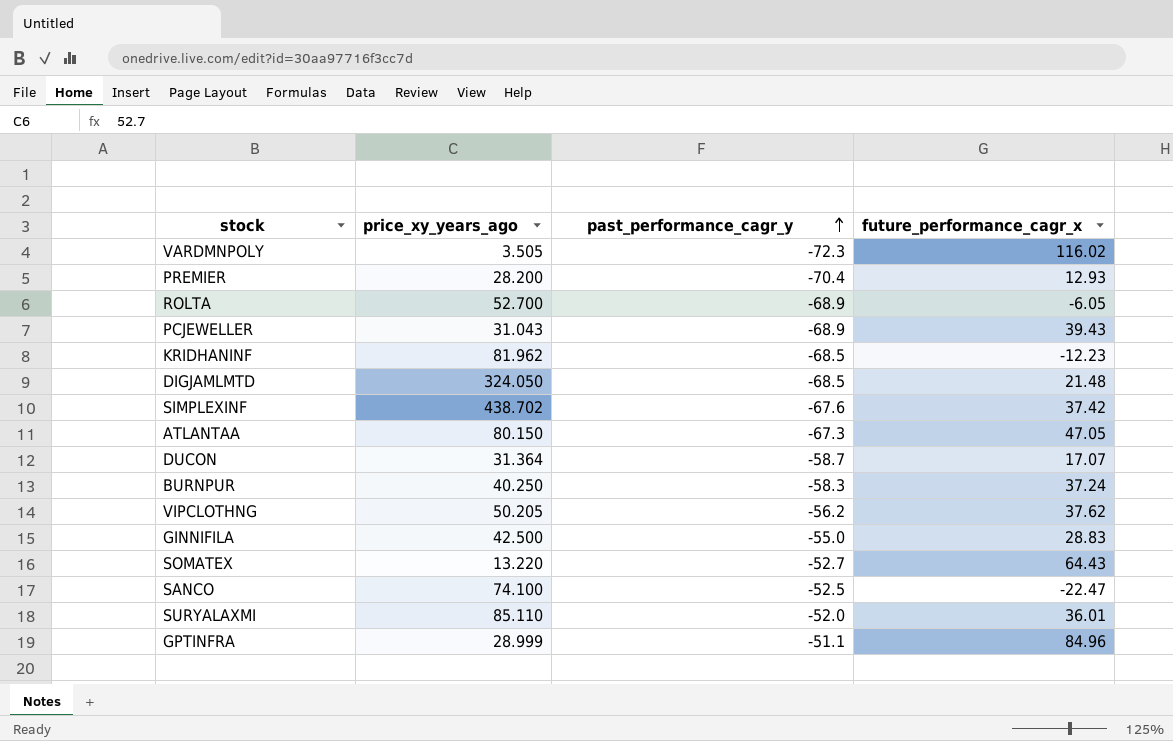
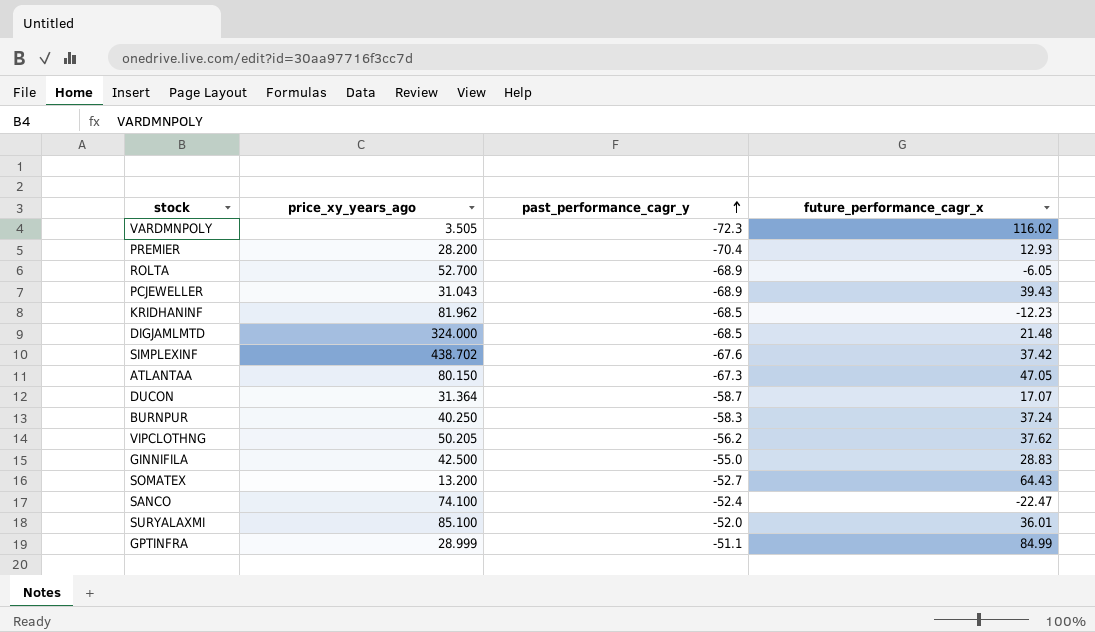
DIGJAMLMTD | price_xy_years_ago: 324.050 -> 324.000
SOMATEX | price_xy_years_ago: 13.220 -> 13.200
SANCO | past_performance_cagr_y: -52.5 -> -52.4
SURYALAXMI | price_xy_years_ago: 85.110 -> 85.100
GPTINFRA | future_performance_cagr_x: 84.96 -> 84.99

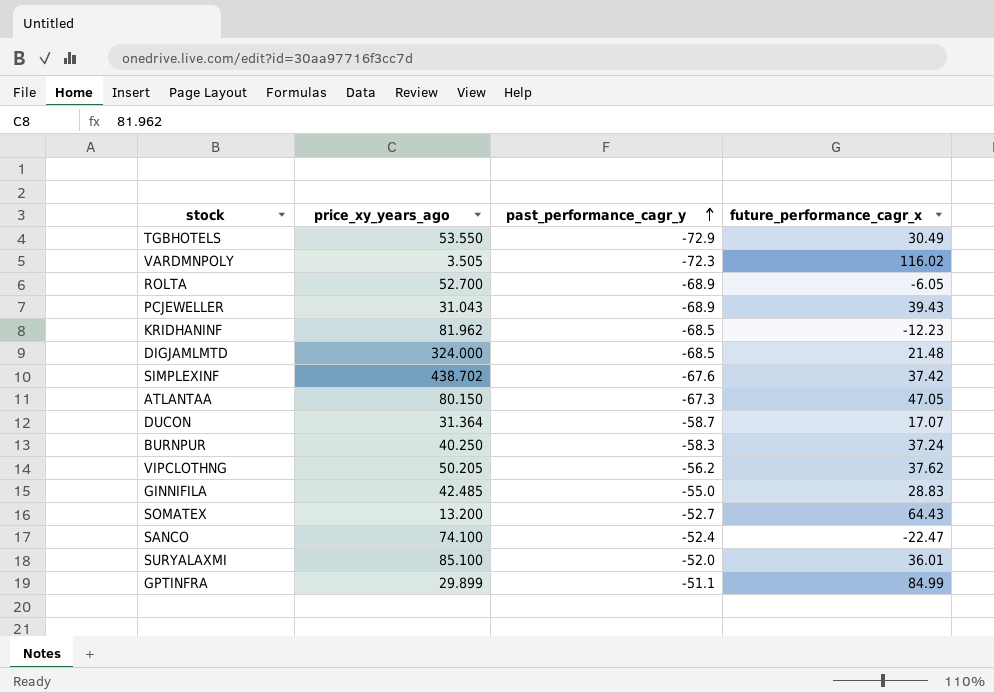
row PREMIER: 28.200 | -70.4 | 12.93 -> none
row TGBHOTELS: none -> 53.550 | -72.9 | 30.49
GINNIFILA | price_xy_years_ago: 42.500 -> 42.485
GPTINFRA | price_xy_years_ago: 28.999 -> 29.899

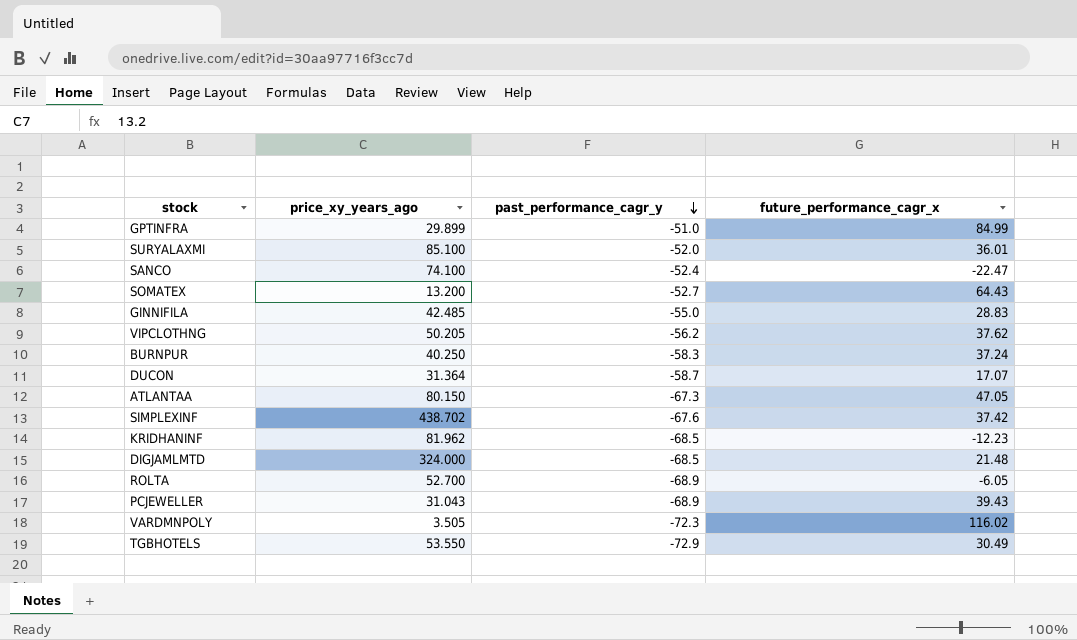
row order: past_performance_cagr_y ascending -> past_performance_cagr_y descending
GPTINFRA | past_performance_cagr_y: -51.1 -> -51.0

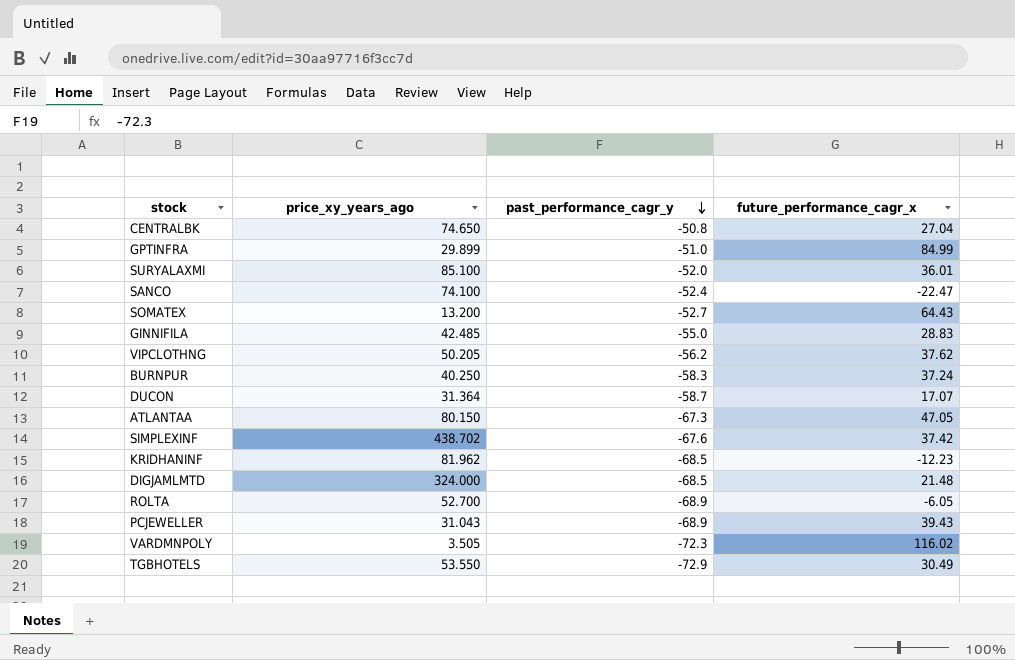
row CENTRALBK: none -> 74.650 | -50.8 | 27.04

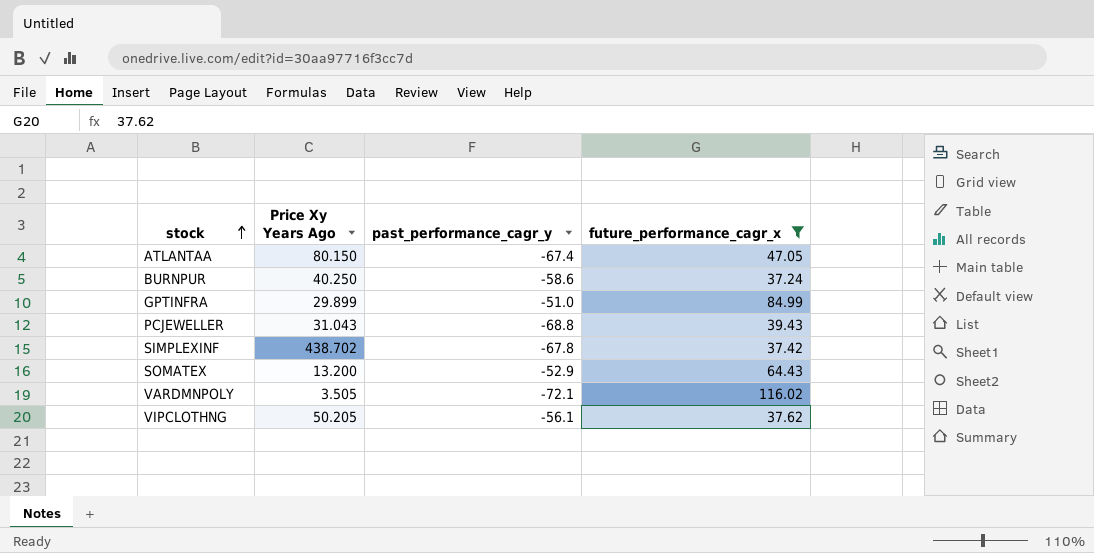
filter: none -> future_performance_cagr_x >= 37.24
row order: past_performance_cagr_y descending -> stock ascending
column name: price_xy_years_ago -> Price Xy Years Ago
ATLANTAA | past_performance_cagr_y: -67.3 -> -67.4
BURNPUR | past_performance_cagr_y: -58.3 -> -58.6
PCJEWELLER | past_performance_cagr_y: -68.9 -> -68.8
SIMPLEXINF | past_performance_cagr_y: -67.6 -> -67.8
SOMATEX | past_performance_cagr_y: -52.7 -> -52.9
VARDMNPOLY | past_performance_cagr_y: -72.3 -> -72.1
VIPCLOTHNG | past_performance_cagr_y: -56.2 -> -56.1

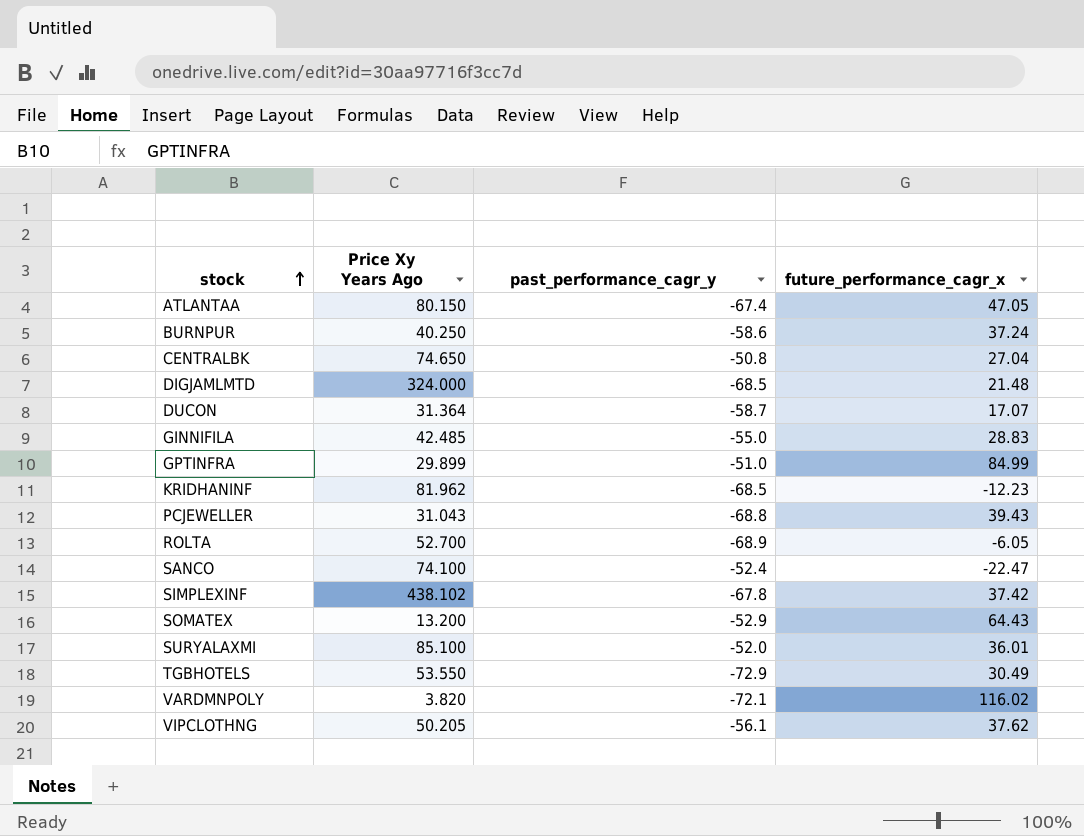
filter: future_performance_cagr_x >= 37.24 -> none
SIMPLEXINF | Price Xy Years Ago: 438.702 -> 438.102
VARDMNPOLY | Price Xy Years Ago: 3.505 -> 3.820

